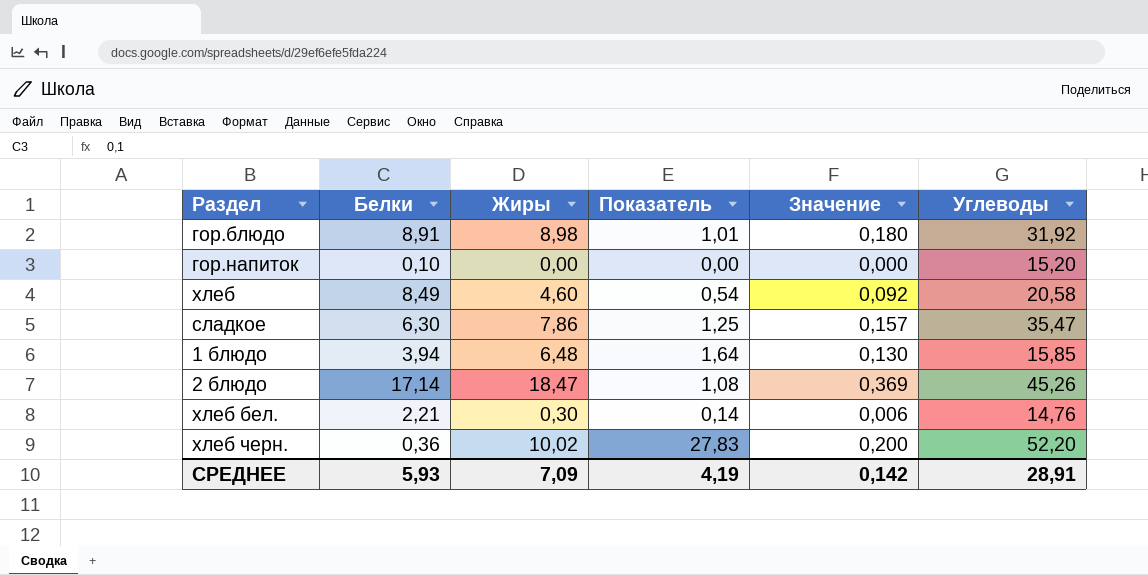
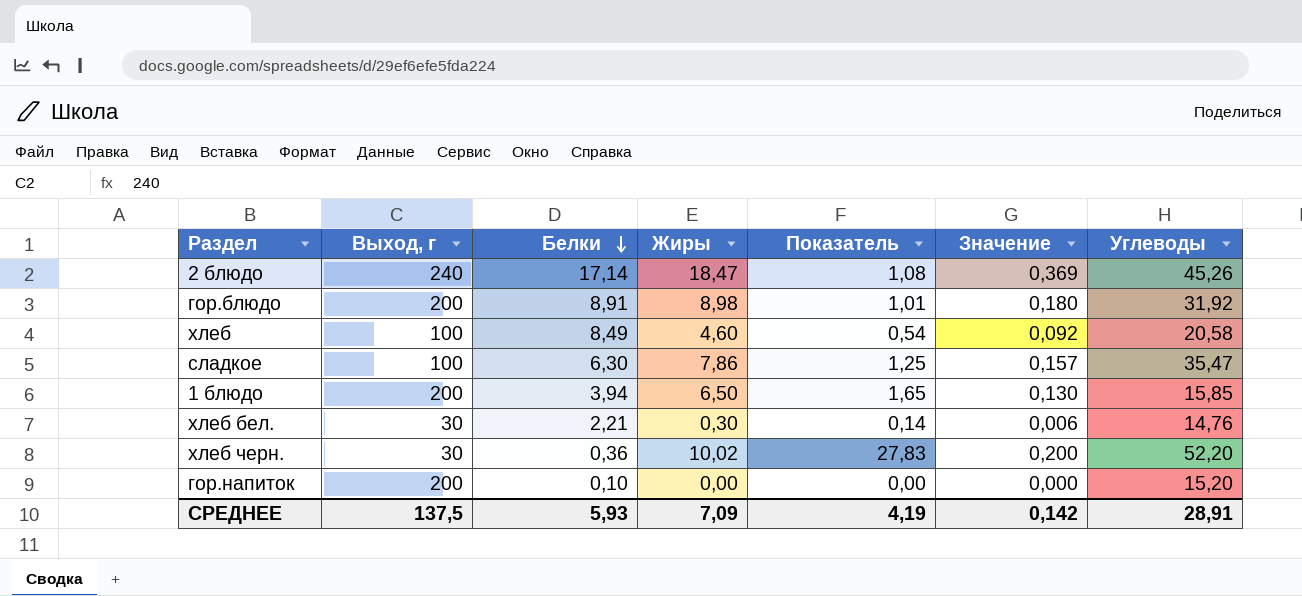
row order: none -> Белки descending
column Выход, г | position: none -> 2
1 блюдо | Жиры: 6,48 -> 6,50
1 блюдо | Показатель: 1,64 -> 1,65

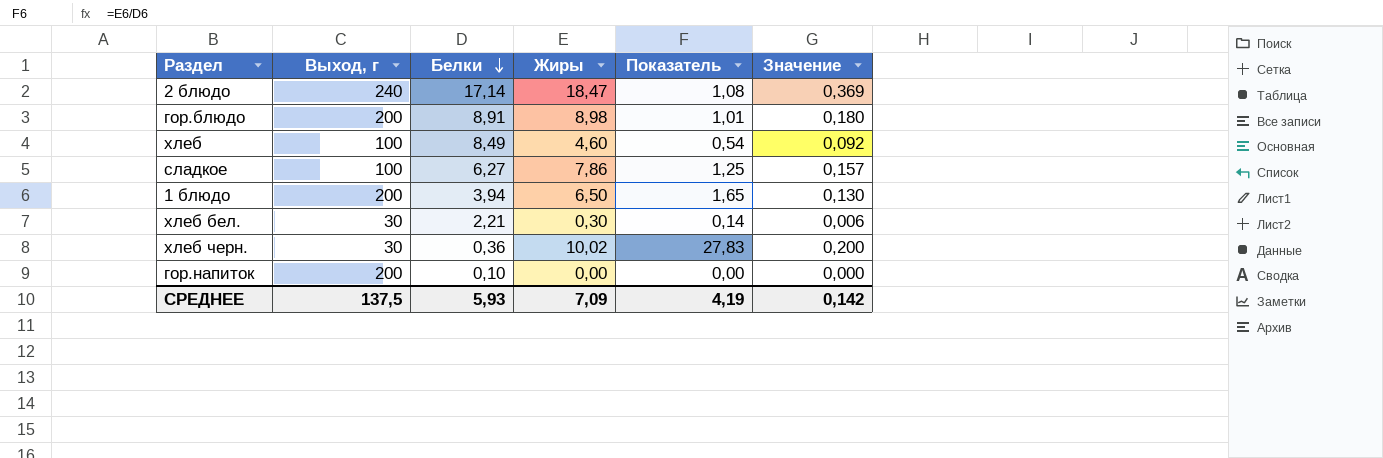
column Углеводы | position: 7 -> none
сладкое | Белки: 6,30 -> 6,27

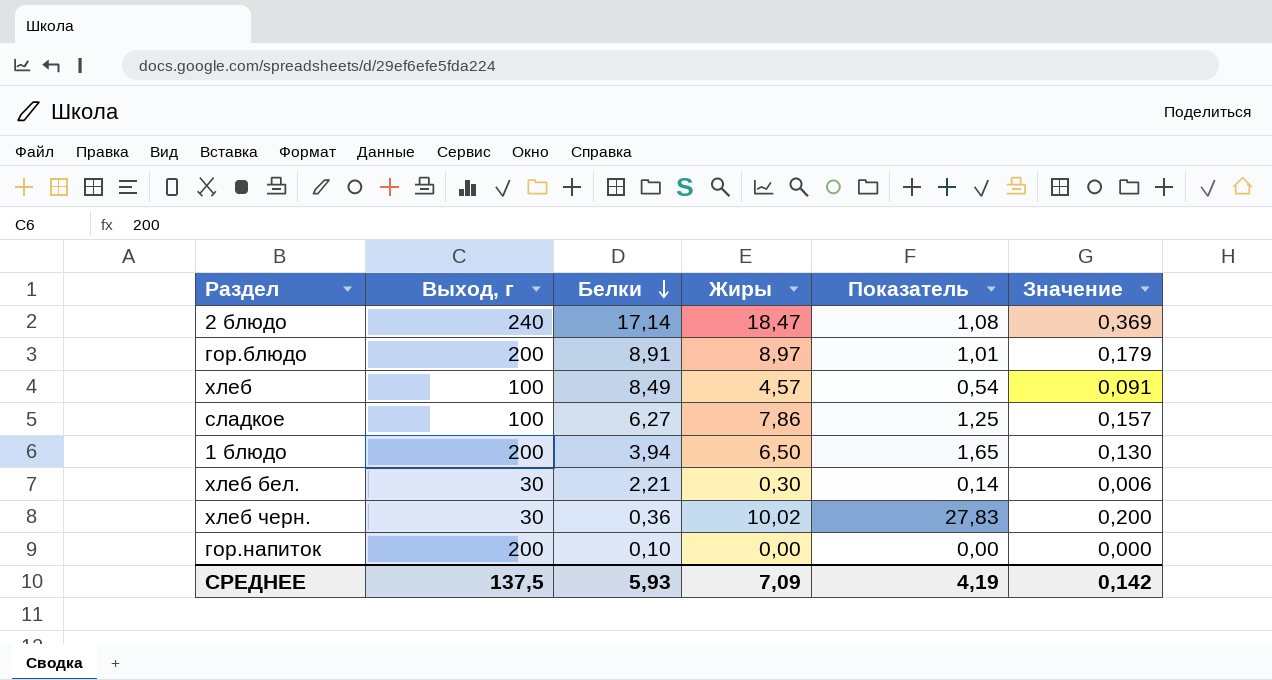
гор.блюдо | Жиры: 8,98 -> 8,97
гор.блюдо | Значение: 0,180 -> 0,179
хлеб | Жиры: 4,60 -> 4,57
хлеб | Значение: 0,092 -> 0,091

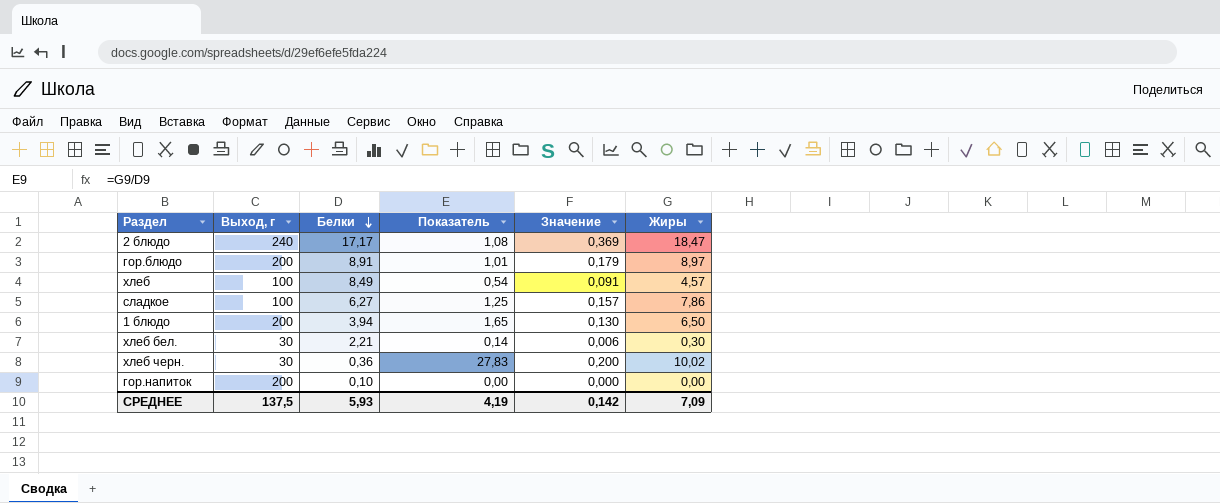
column Жиры | position: 4 -> 6
2 блюдо | Белки: 17,14 -> 17,17

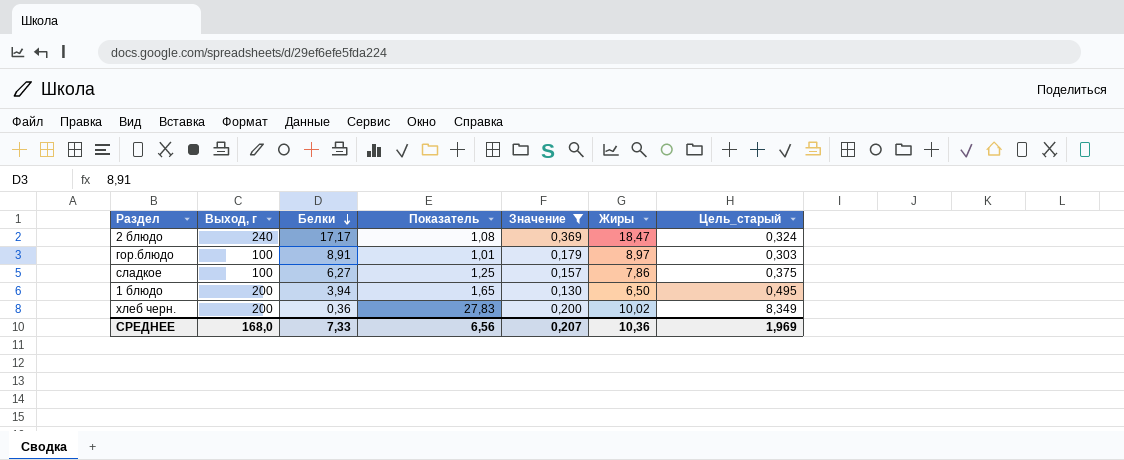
filter: none -> Значение >= 0,130
column Цель_старый | formula: none -> [Показатель] * 0,3
гор.блюдо | Выход, г: 200 -> 100
хлеб черн. | Выход, г: 30 -> 200
СРЕДНЕЕ | Выход, г: 137,5 -> 168,0
СРЕДНЕЕ | Белки: 5,93 -> 7,33
СРЕДНЕЕ | Показатель: 4,19 -> 6,56
СРЕДНЕЕ | Значение: 0,142 -> 0,207
СРЕДНЕЕ | Жиры: 7,09 -> 10,36

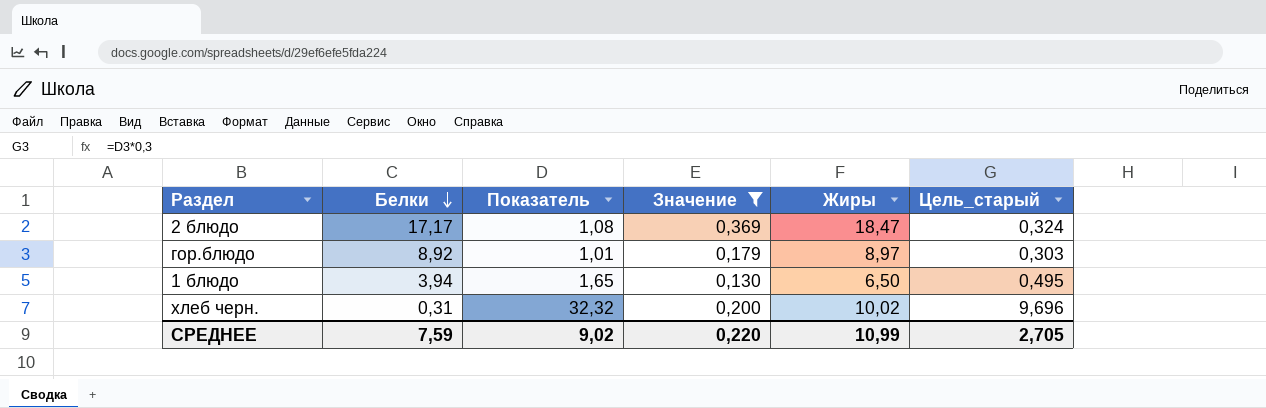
column Выход, г | position: 2 -> none
row сладкое: 100 | 6,27 | 1,25 | 0,157 | 7,86 | 0,375 -> none
гор.блюдо | Белки: 8,91 -> 8,92
хлеб черн. | Белки: 0,36 -> 0,31
хлеб черн. | Показатель: 27,83 -> 32,32
хлеб черн. | Цель_старый: 8,349 -> 9,696
СРЕДНЕЕ | Белки: 7,33 -> 7,59
СРЕДНЕЕ | Показатель: 6,56 -> 9,02
СРЕДНЕЕ | Значение: 0,207 -> 0,220
СРЕДНЕЕ | Жиры: 10,36 -> 10,99
СРЕДНЕЕ | Цель_старый: 1,969 -> 2,705

